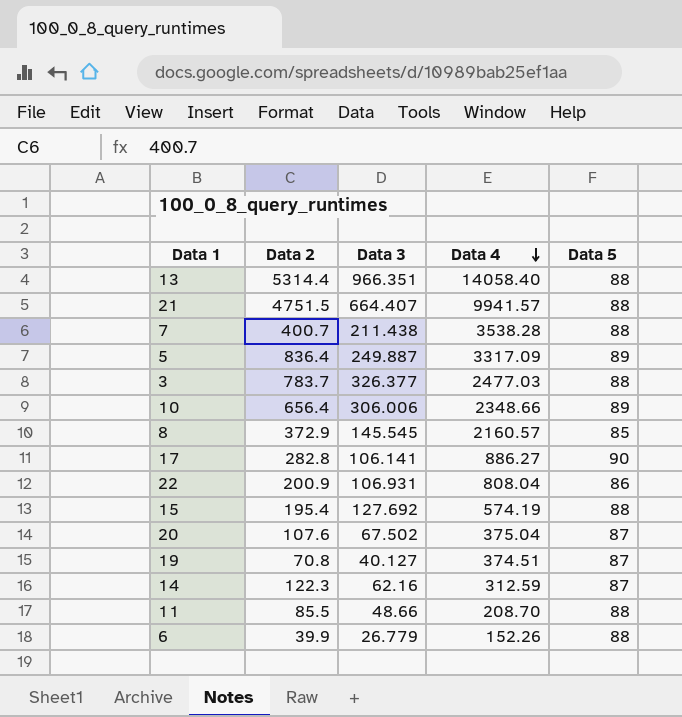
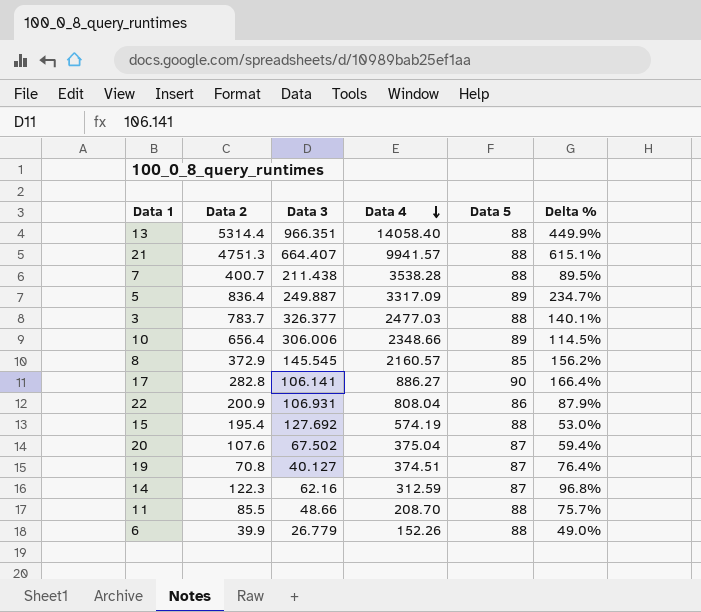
column Delta % | formula: none -> ([Data 2] - [Data 3]) / [Data 3]
21 | Data 2: 4751.5 -> 4751.3

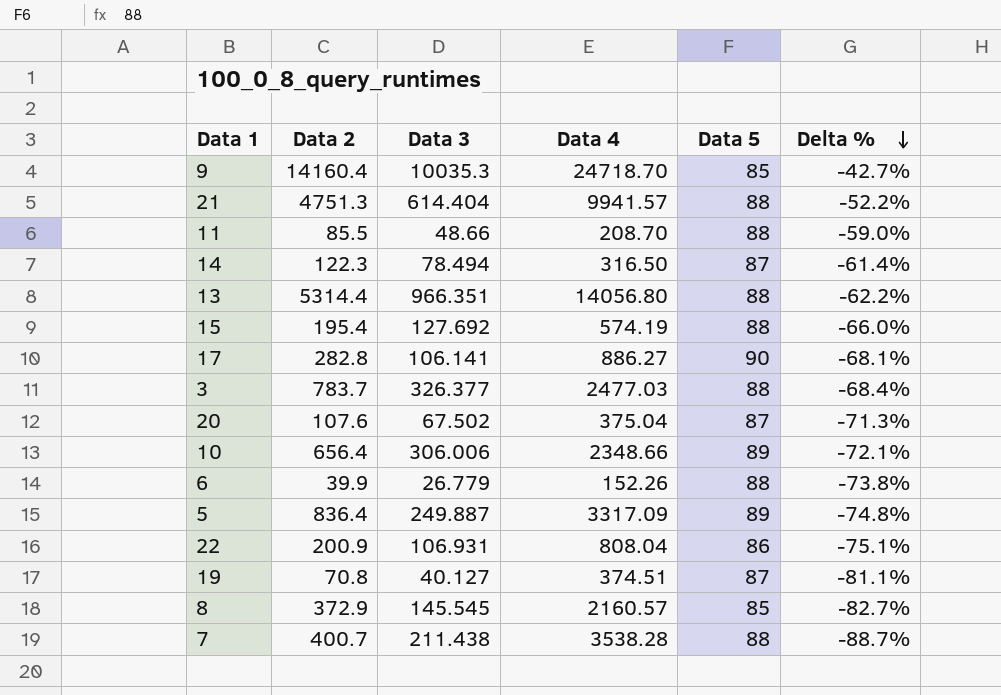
row order: Data 4 descending -> Delta % descending
column Delta % | formula: ([Data 2] - [Data 3]) / [Data 3] -> ([Data 2] - [Data 4]) / [Data 4]
row 9: none -> 14160.4 | 10035.3 | 24718.70 | 85 | -42.7%
21 | Data 3: 664.407 -> 614.404
14 | Data 3: 62.16 -> 78.494
14 | Data 4: 312.59 -> 316.50
13 | Data 4: 14058.40 -> 14056.80

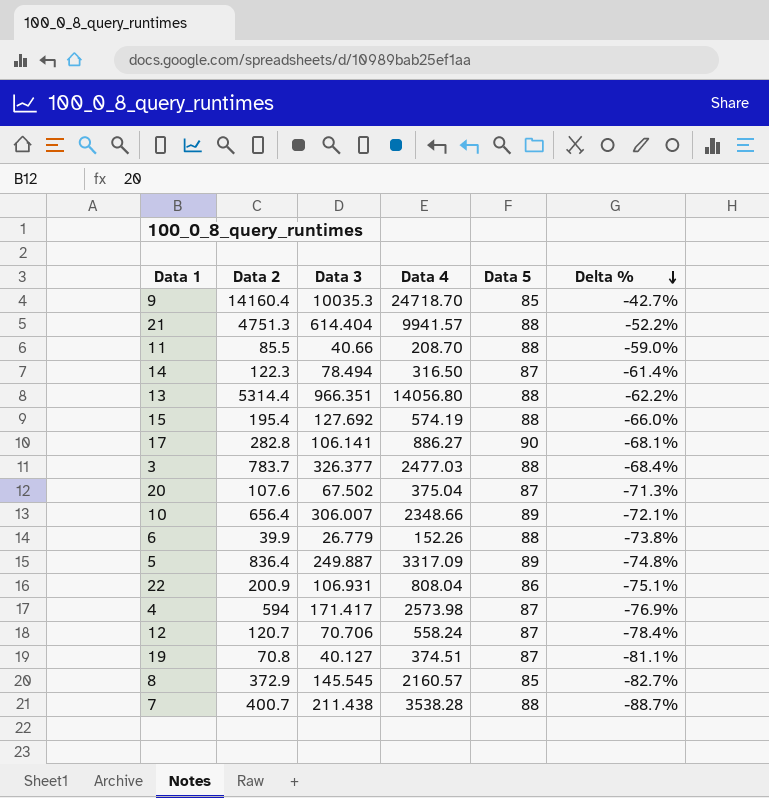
11 | Data 3: 48.66 -> 40.66
10 | Data 3: 306.006 -> 306.007
row 4: none -> 594 | 171.417 | 2573.98 | 87 | -76.9%
row 12: none -> 120.7 | 70.706 | 558.24 | 87 | -78.4%

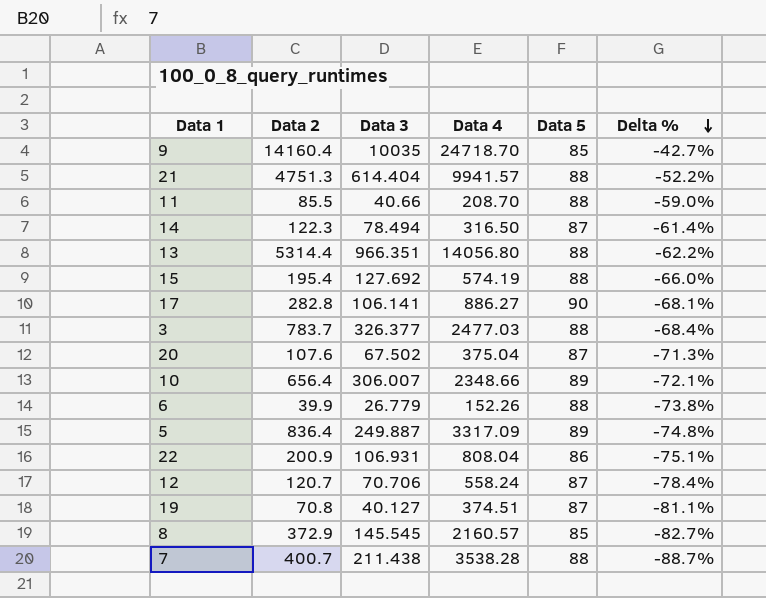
row 4: 594 | 171.417 | 2573.98 | 87 | -76.9% -> none
9 | Data 3: 10035.3 -> 10035

